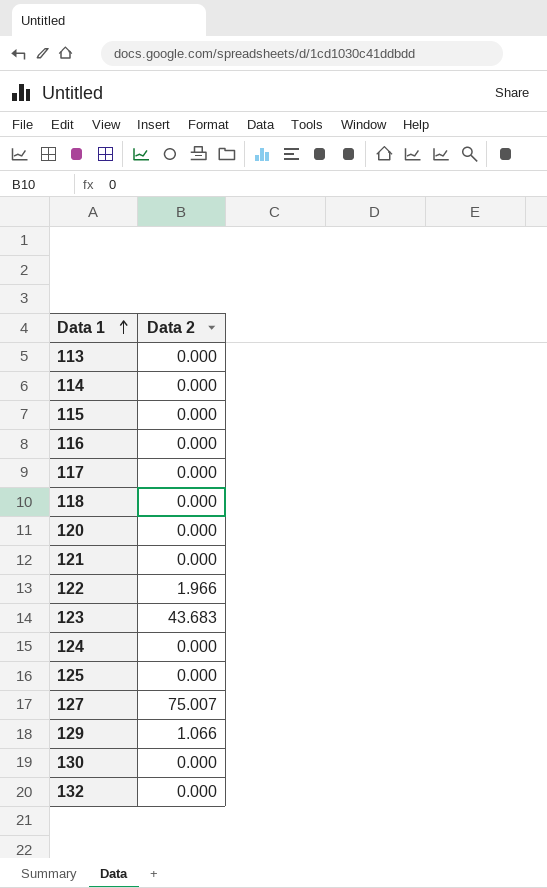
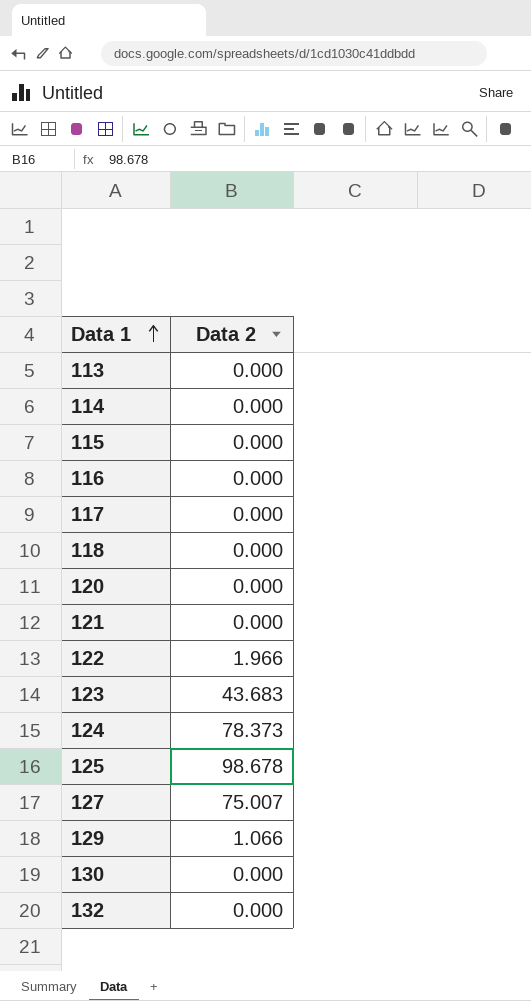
124 | Data 2: 0.000 -> 78.373
125 | Data 2: 0.000 -> 98.678

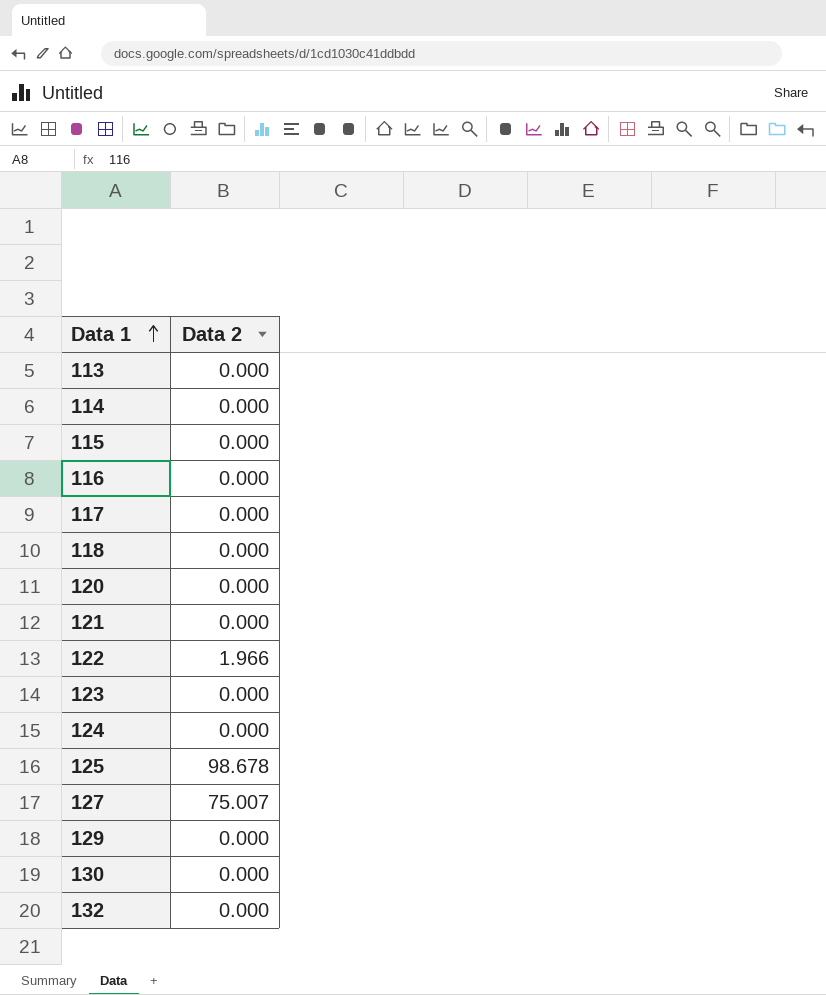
123 | Data 2: 43.683 -> 0.000
124 | Data 2: 78.373 -> 0.000
129 | Data 2: 1.066 -> 0.000

